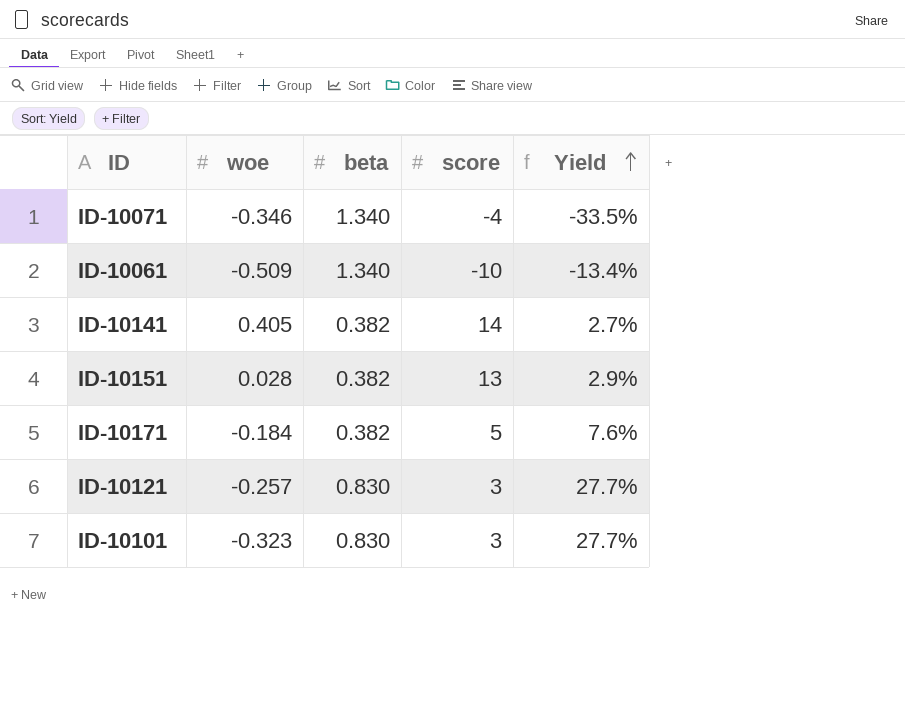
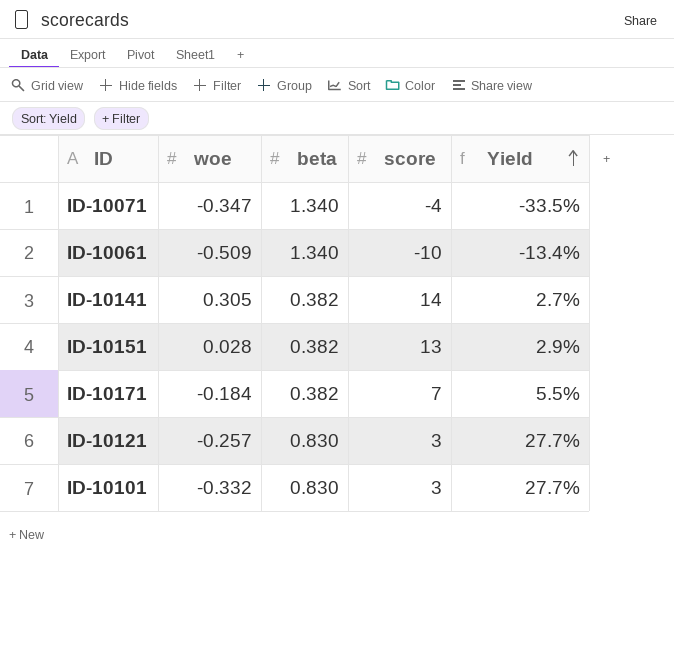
ID-10071 | woe: -0.346 -> -0.347
ID-10141 | woe: 0.405 -> 0.305
ID-10171 | score: 5 -> 7
ID-10171 | Yield: 7.6% -> 5.5%
ID-10101 | woe: -0.323 -> -0.332

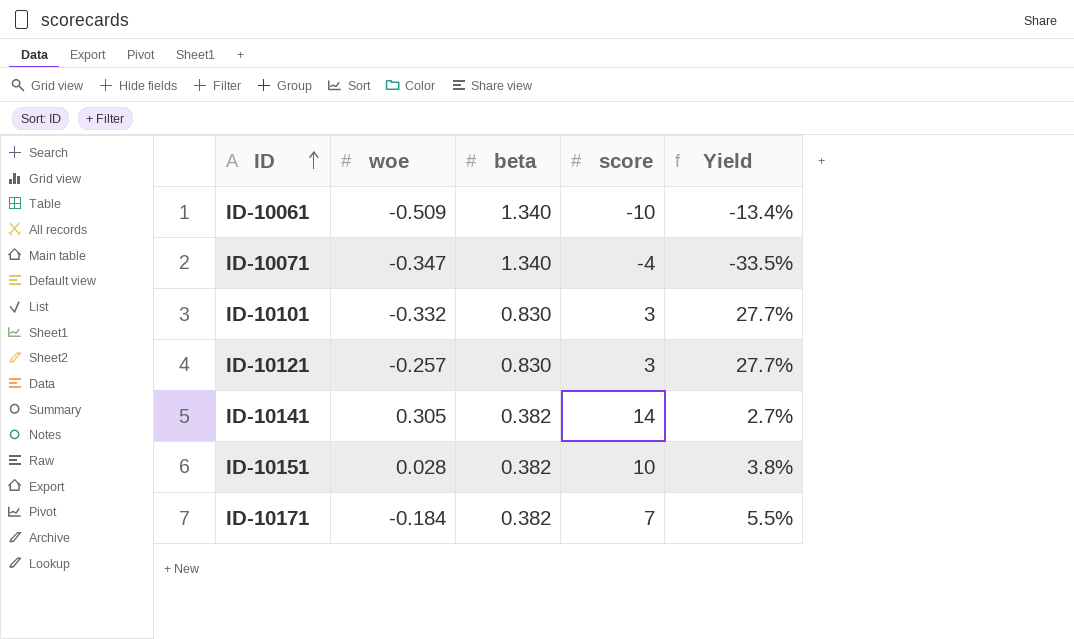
row order: Yield ascending -> ID ascending
ID-10151 | score: 13 -> 10
ID-10151 | Yield: 2.9% -> 3.8%

